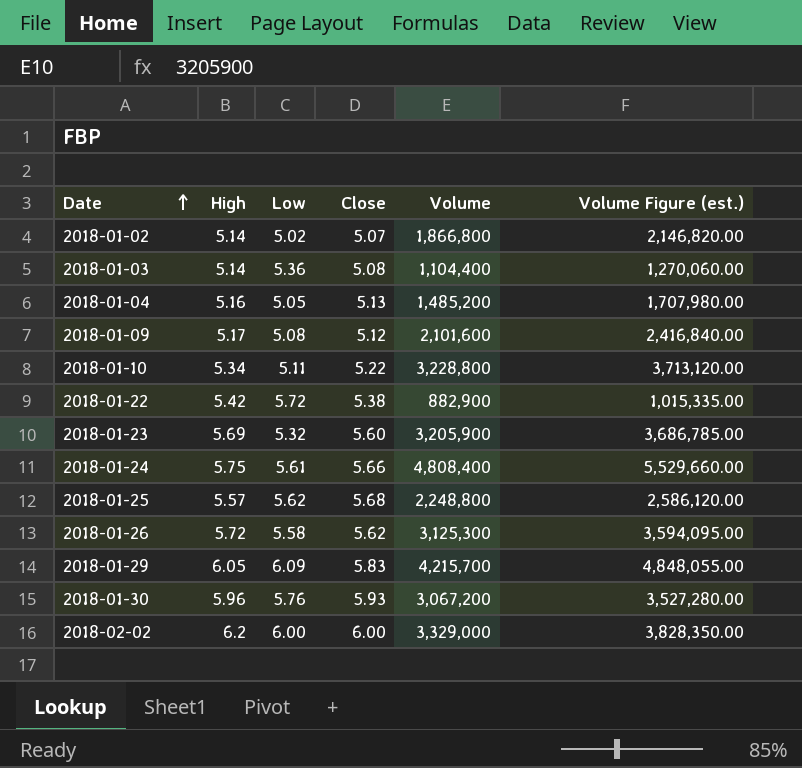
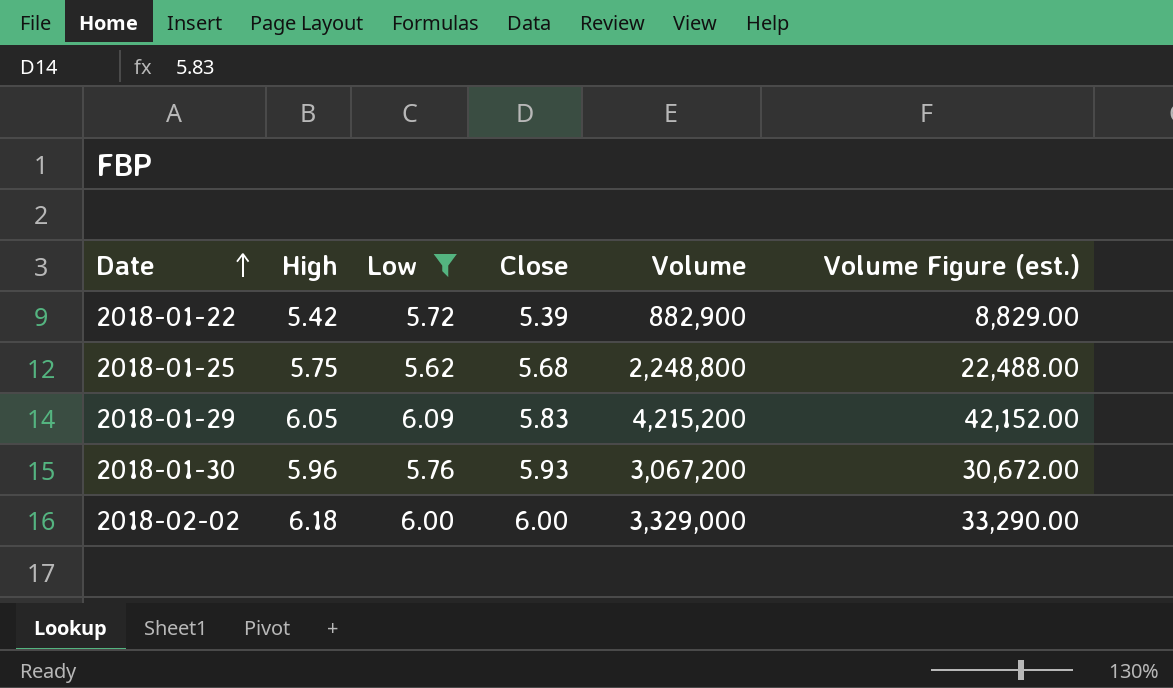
filter: none -> Low >= 5.62
column Volume Figure (est.) | formula: [Volume] * 1.15 -> [Volume] * 0.01
2018-01-22 | Close: 5.38 -> 5.39
2018-01-25 | High: 5.57 -> 5.75
2018-01-29 | Volume: 4,215,700 -> 4,215,200
2018-02-02 | High: 6.2 -> 6.18

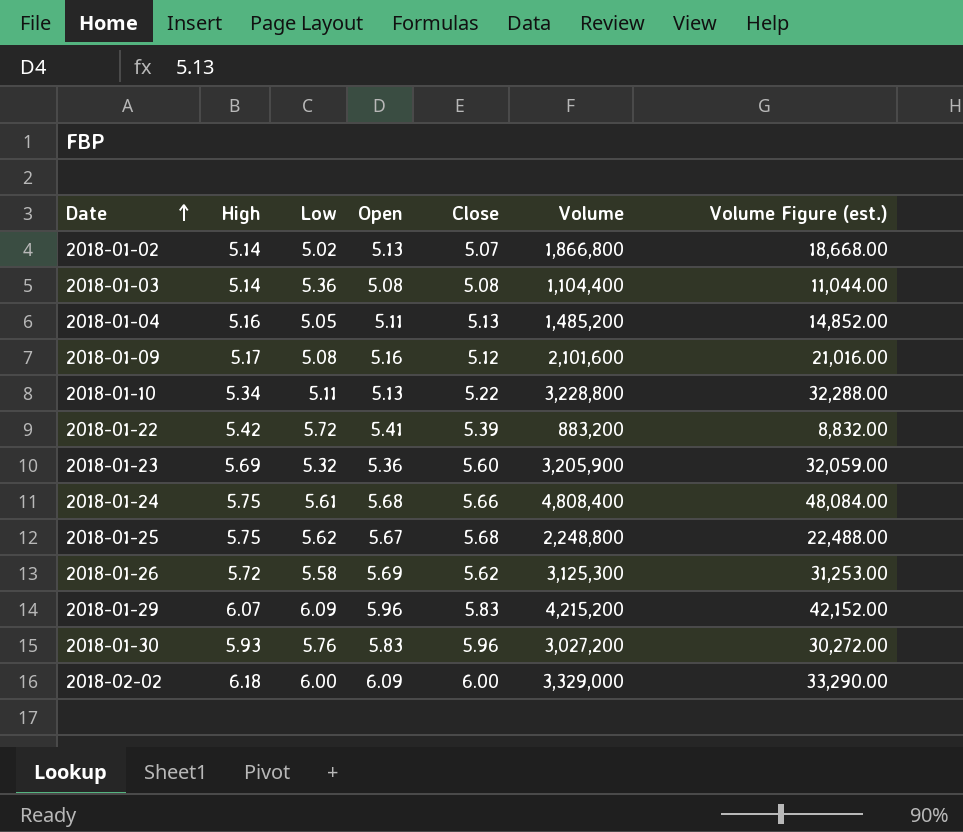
filter: Low >= 5.62 -> none
column Open | position: none -> 4
2018-01-22 | Volume: 882,900 -> 883,200
2018-01-22 | Volume Figure (est.): 8,829.00 -> 8,832.00
2018-01-29 | High: 6.05 -> 6.07
2018-01-30 | High: 5.96 -> 5.93
2018-01-30 | Close: 5.93 -> 5.96
2018-01-30 | Volume: 3,067,200 -> 3,027,200
2018-01-30 | Volume Figure (est.): 30,672.00 -> 30,272.00

